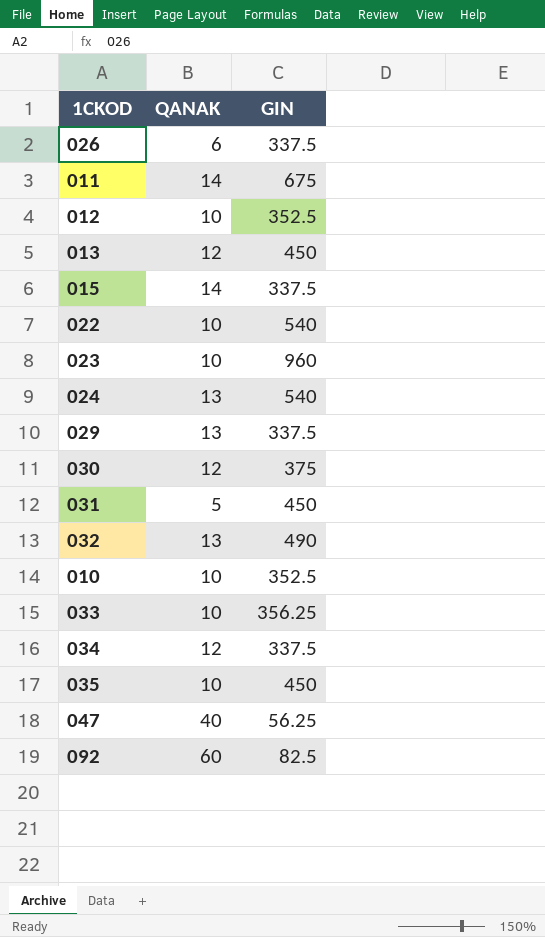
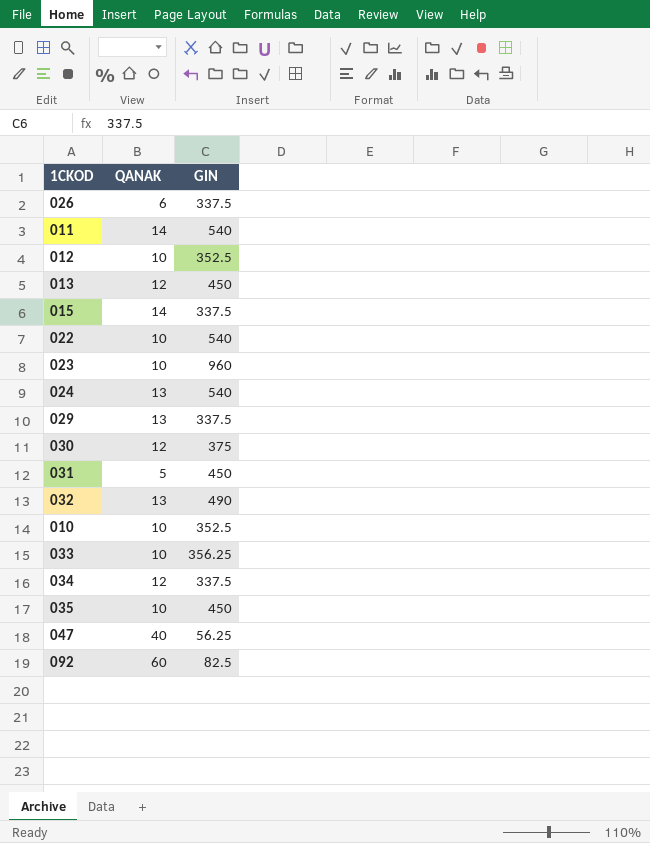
011 | GIN: 675 -> 540

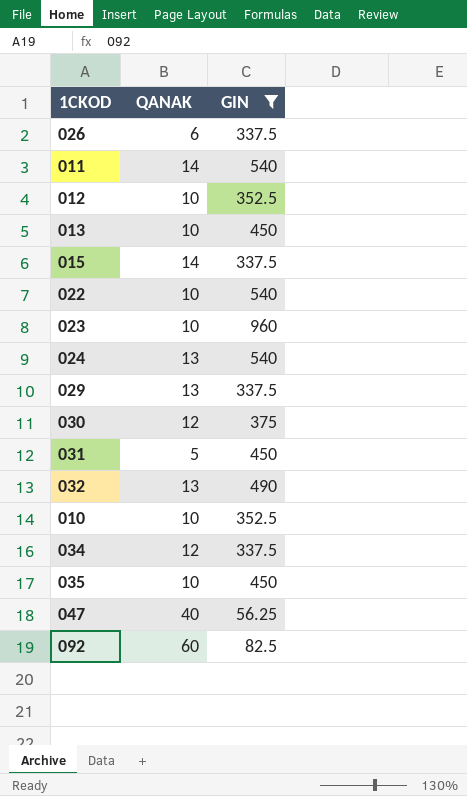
filter: none -> GIN != 356.25
013 | QANAK: 12 -> 10

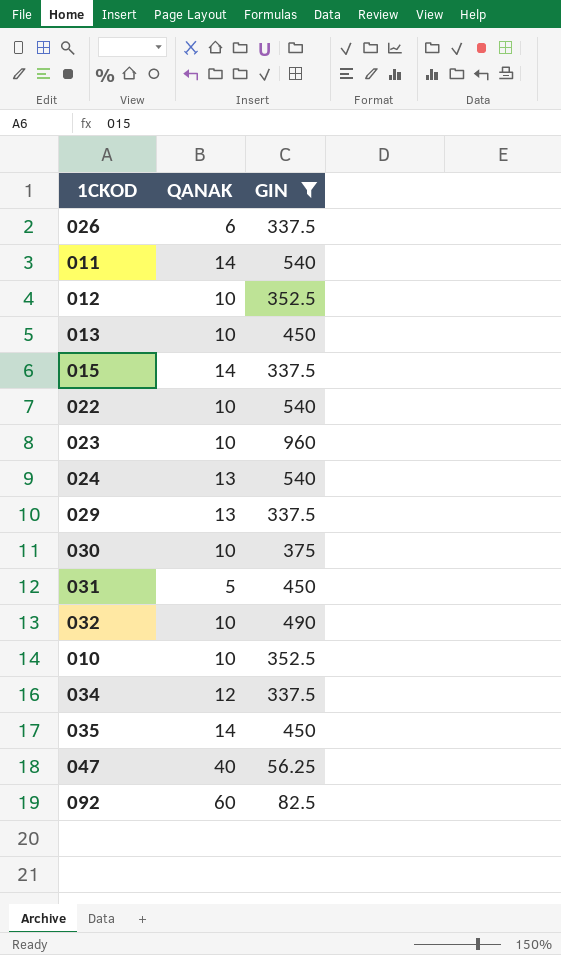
030 | QANAK: 12 -> 10
032 | QANAK: 13 -> 10
035 | QANAK: 10 -> 14

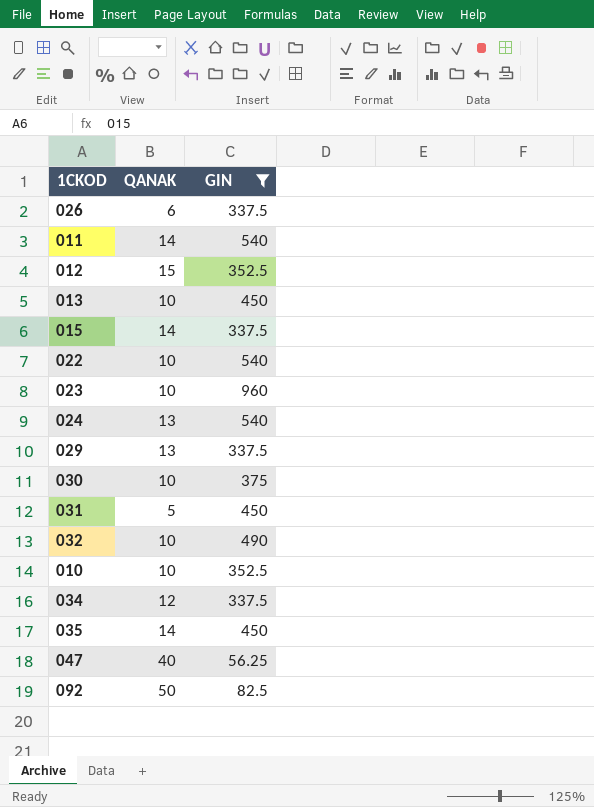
012 | QANAK: 10 -> 15
092 | QANAK: 60 -> 50

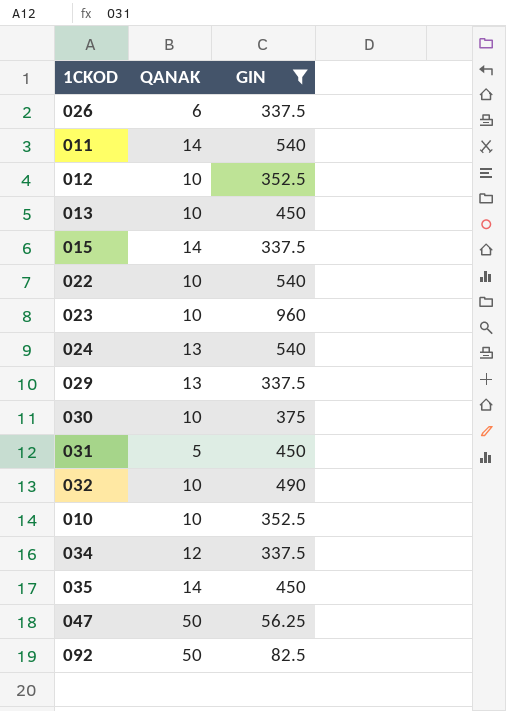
012 | QANAK: 15 -> 10
047 | QANAK: 40 -> 50

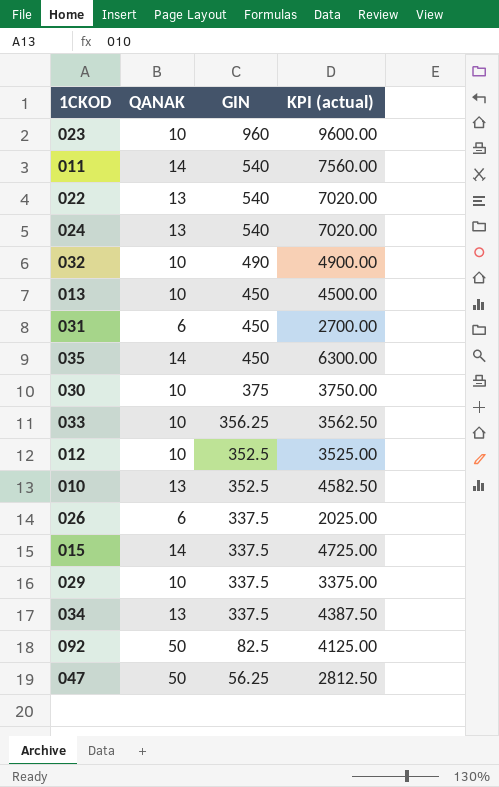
filter: GIN != 356.25 -> none
row order: none -> GIN descending
column KPI (actual) | formula: none -> [QANAK] * [GIN]
022 | QANAK: 10 -> 13
031 | QANAK: 5 -> 6
010 | QANAK: 10 -> 13
029 | QANAK: 13 -> 10
034 | QANAK: 12 -> 13

